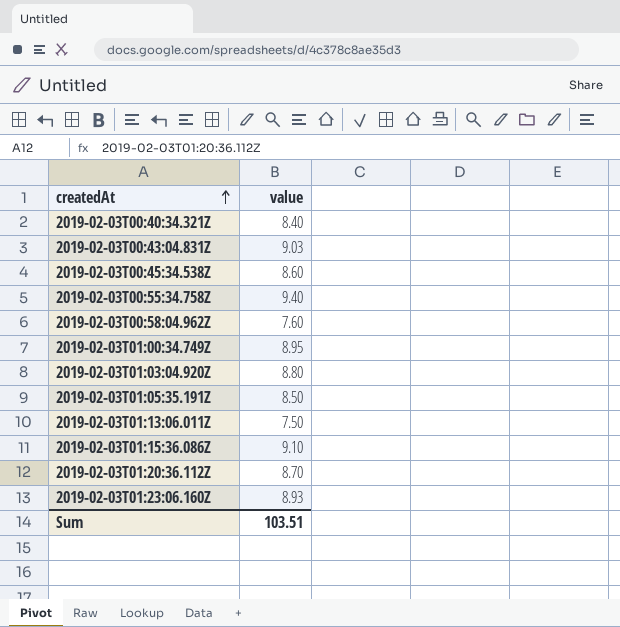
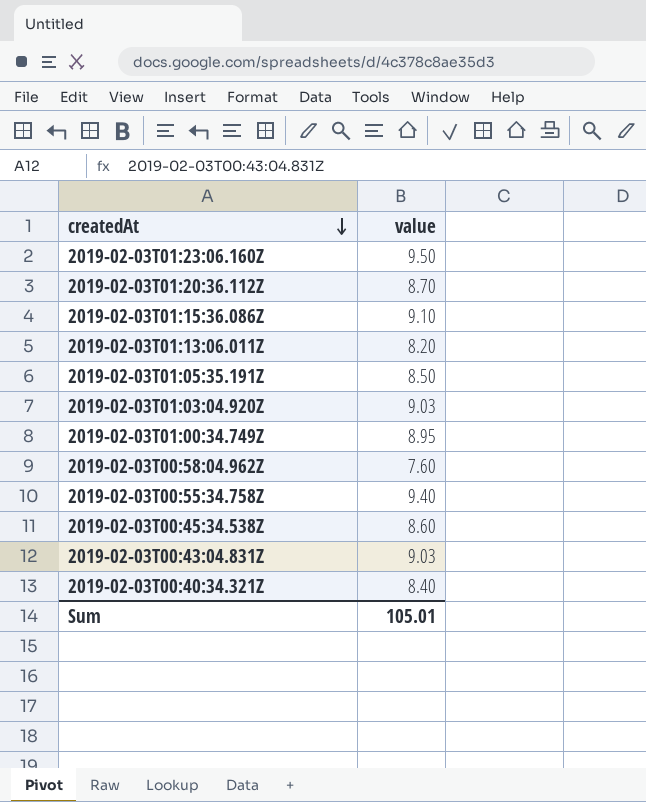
row order: createdAt ascending -> createdAt descending
2019-02-03T01:23:06.160Z | value: 8.93 -> 9.50
2019-02-03T01:13:06.011Z | value: 7.50 -> 8.20
2019-02-03T01:03:04.920Z | value: 8.80 -> 9.03
Sum | value: 103.51 -> 105.01

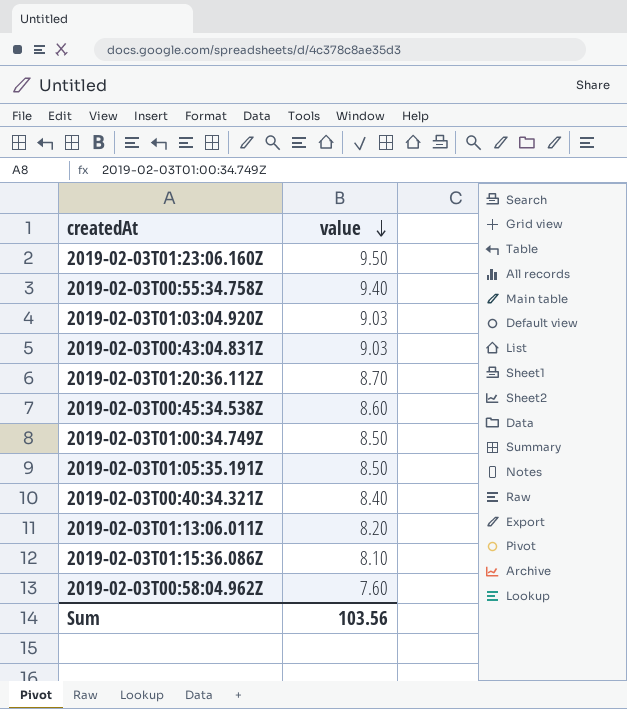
row order: createdAt descending -> value descending
2019-02-03T01:00:34.749Z | value: 8.95 -> 8.50
2019-02-03T01:15:36.086Z | value: 9.10 -> 8.10
Sum | value: 105.01 -> 103.56

